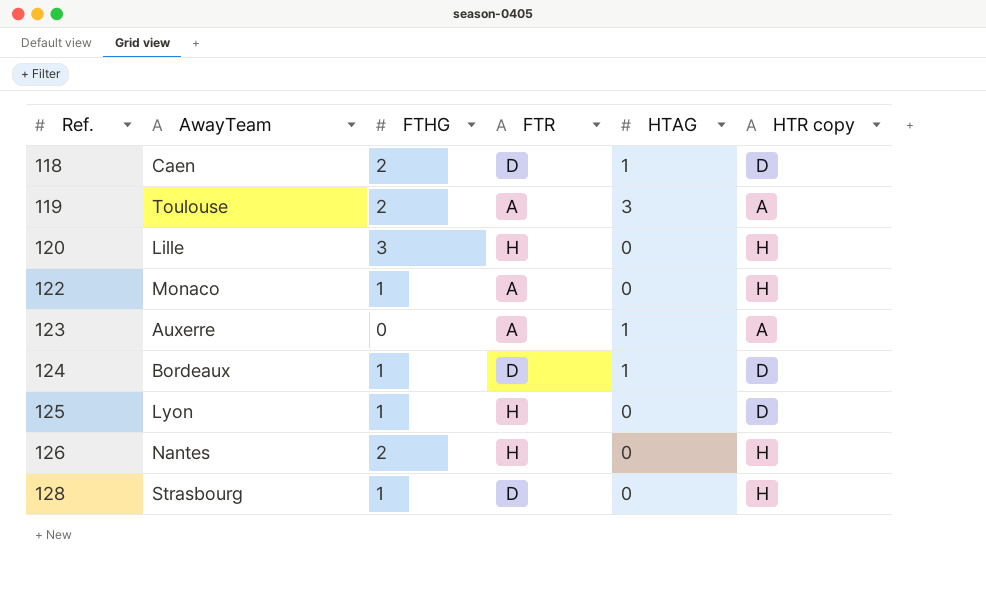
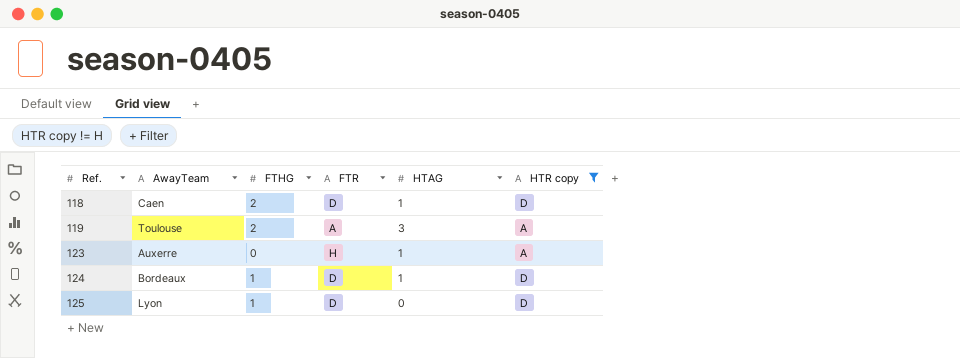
filter: none -> HTR copy != H
123 | FTR: A -> H
125 | FTR: H -> D

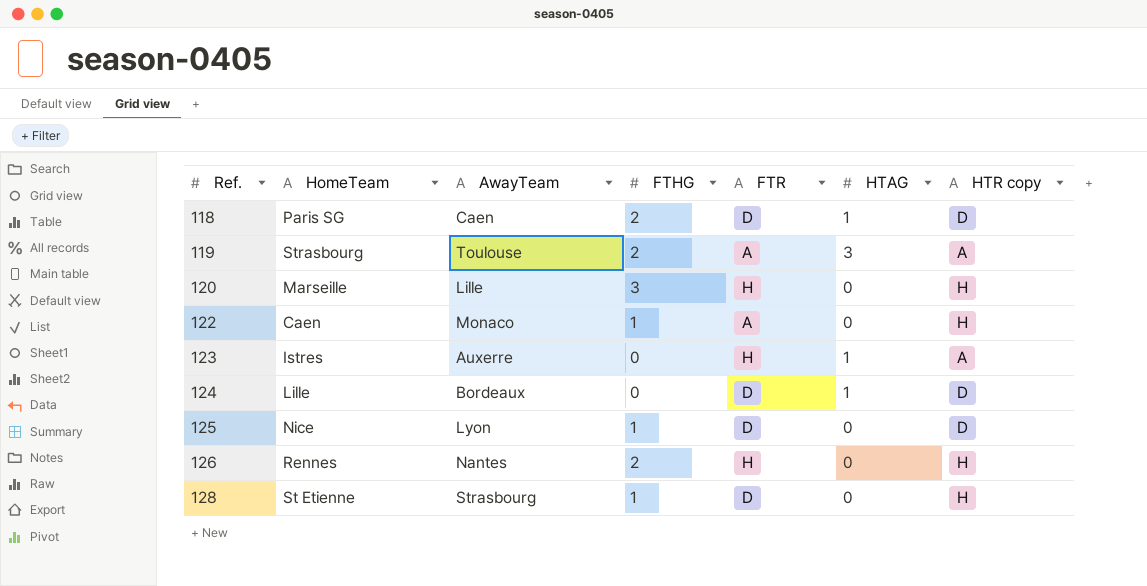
filter: HTR copy != H -> none
column HomeTeam | position: none -> 2
124 | FTHG: 1 -> 0

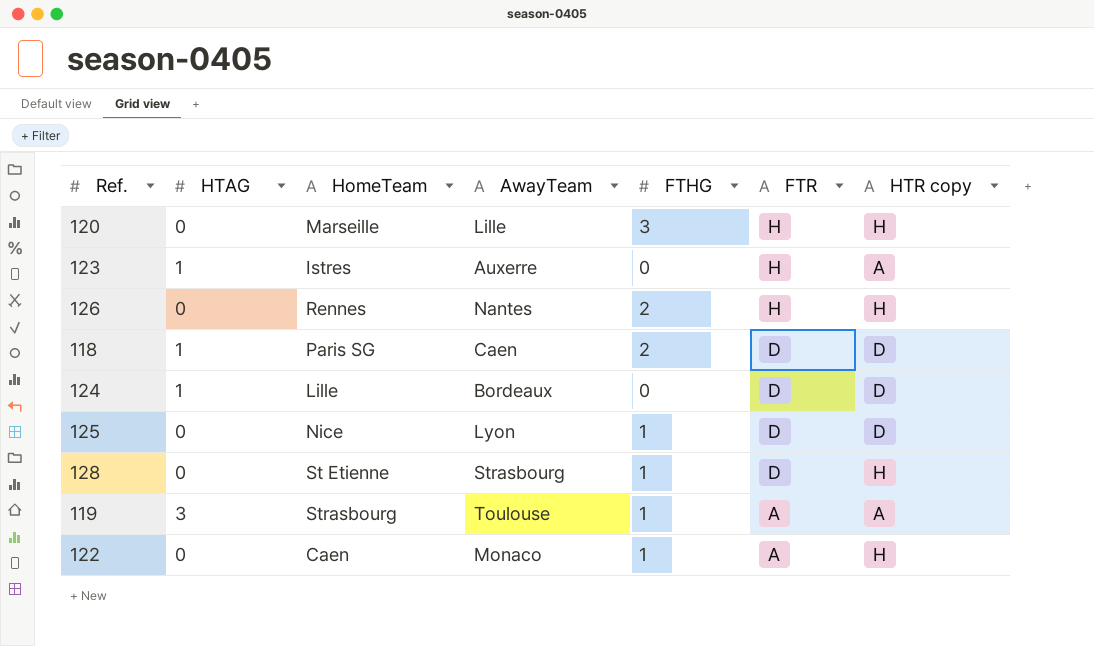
row order: Ref. ascending -> FTR descending
column HTAG | position: 6 -> 2
119 | FTHG: 2 -> 1

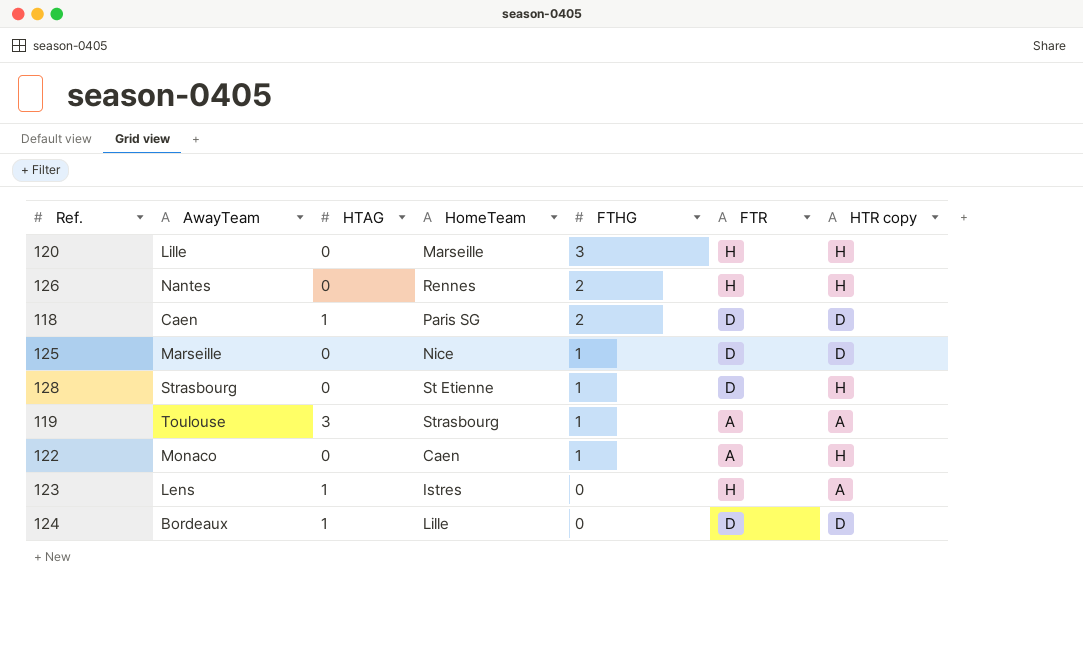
row order: FTR descending -> FTHG descending
column AwayTeam | position: 4 -> 2
125 | AwayTeam: Lyon -> Marseille
123 | AwayTeam: Auxerre -> Lens

